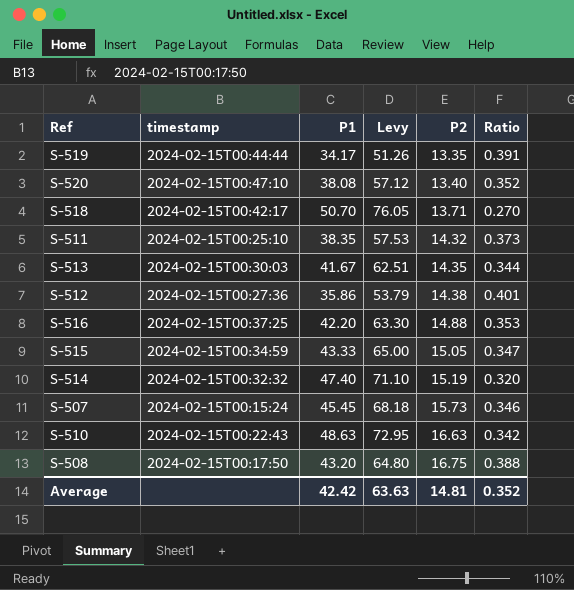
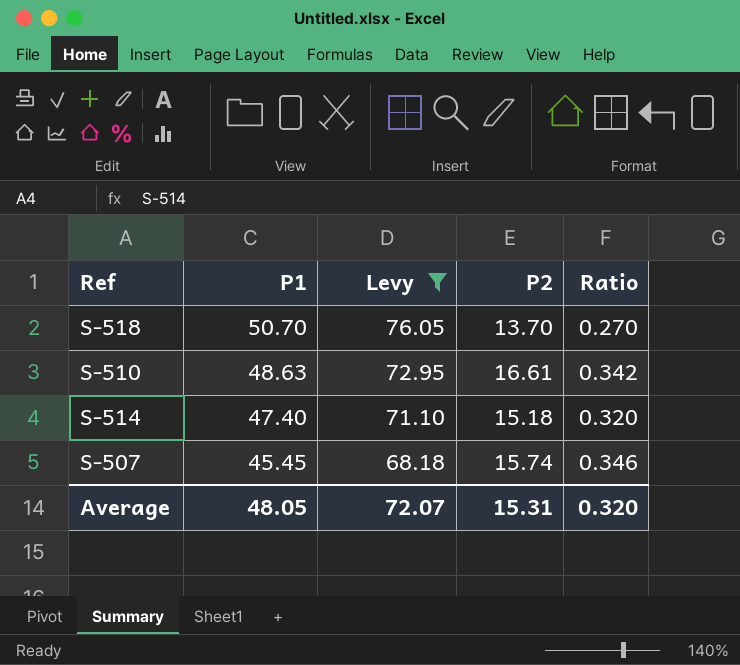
filter: none -> Levy >= 68.18
row order: P2 ascending -> P1 descending
column timestamp | position: 2 -> none
S-518 | P2: 13.71 -> 13.70
S-510 | P2: 16.63 -> 16.61
S-514 | P2: 15.19 -> 15.18
S-507 | P2: 15.73 -> 15.74
Average | P1: 42.42 -> 48.05
Average | Levy: 63.63 -> 72.07
Average | P2: 14.81 -> 15.31
Average | Ratio: 0.352 -> 0.320

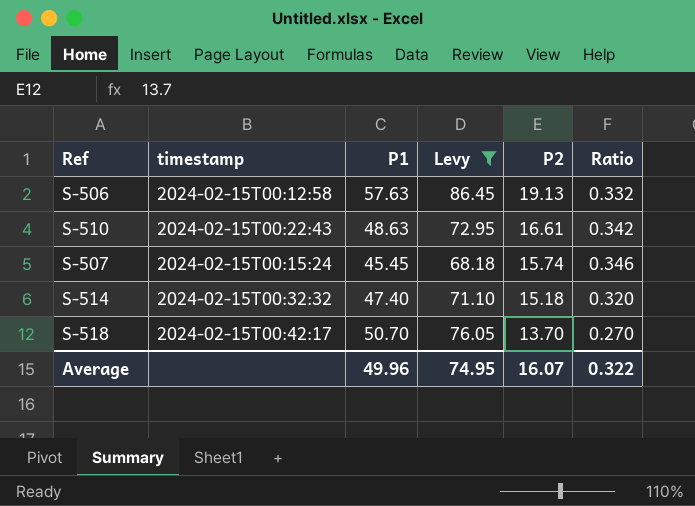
row order: P1 descending -> P2 descending
column timestamp | position: none -> 2
row S-506: none -> 2024-02-15T00:12:58 | 57.63 | 86.45 | 19.13 | 0.332
Average | P1: 48.05 -> 49.96
Average | Levy: 72.07 -> 74.95
Average | P2: 15.31 -> 16.07
Average | Ratio: 0.320 -> 0.322

